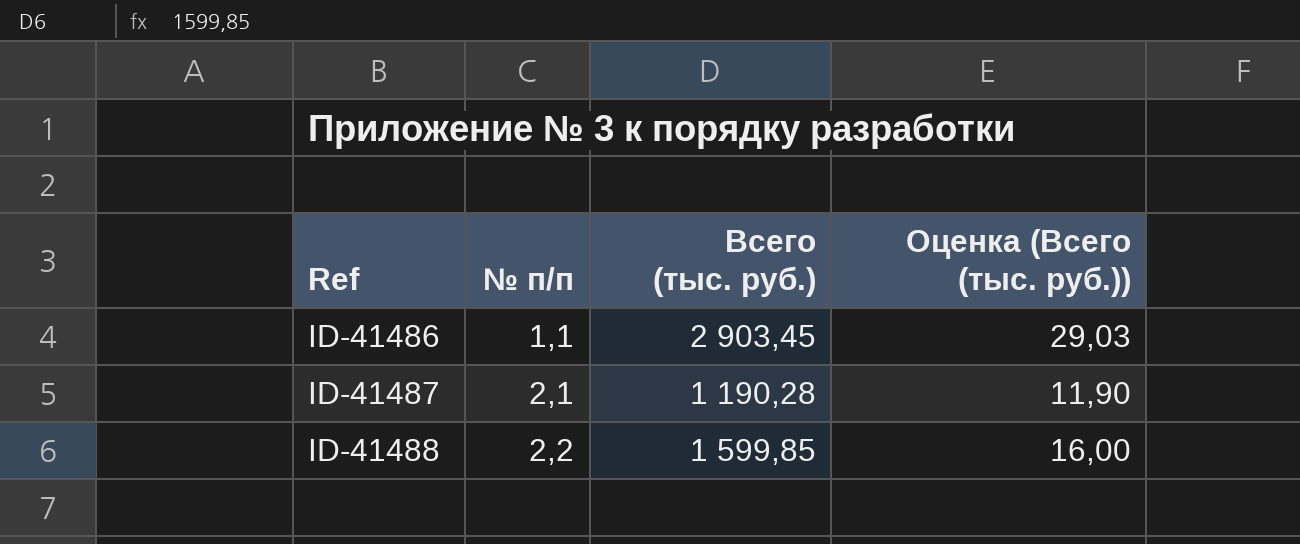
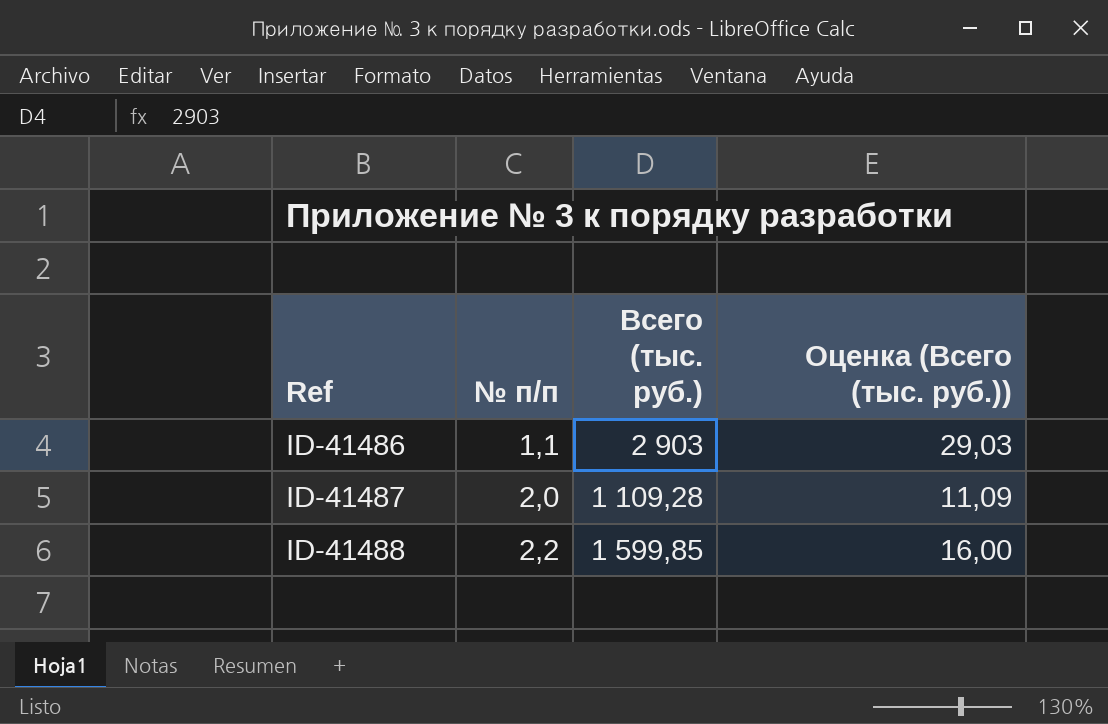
ID-41486 | Всего (тыс. руб.): 2 903,45 -> 2 903
ID-41487 | № п/п: 2,1 -> 2,0
ID-41487 | Всего (тыс. руб.): 1 190,28 -> 1 109,28
ID-41487 | Оценка (Всего (тыс. руб.)): 11,90 -> 11,09

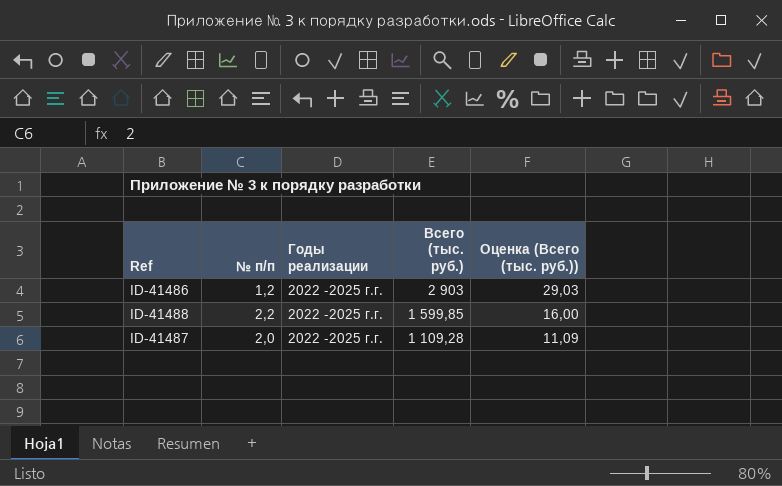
row order: Ref ascending -> Всего (тыс. руб.) descending
column Годы реализации | position: none -> 3
ID-41486 | № п/п: 1,1 -> 1,2

